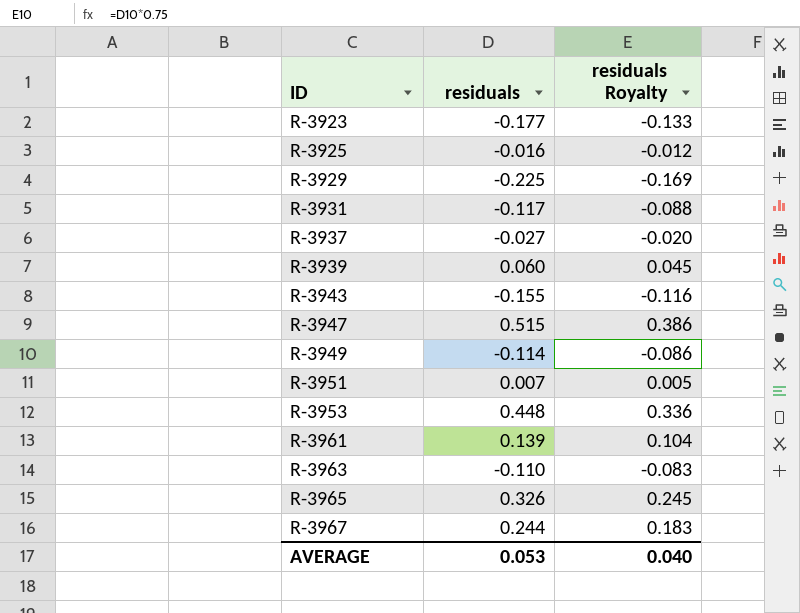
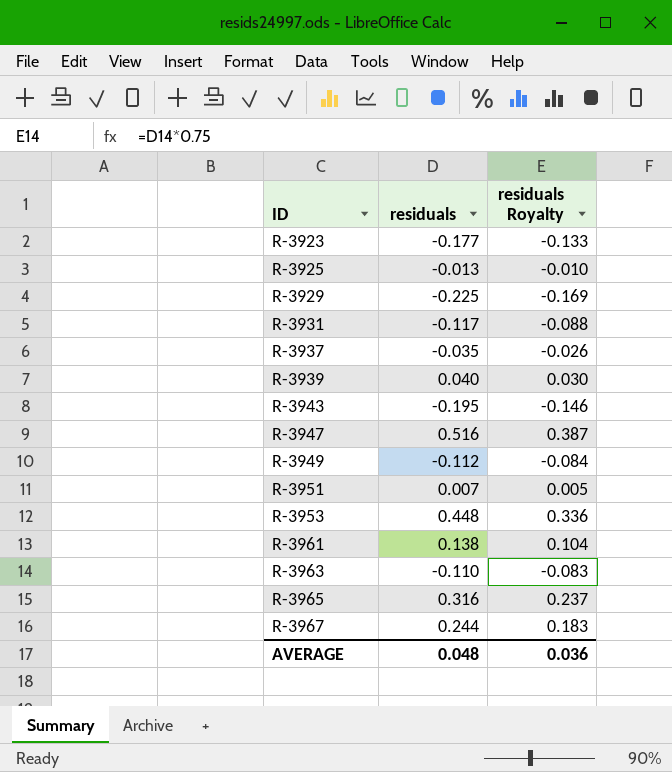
R-3925 | residuals: -0.016 -> -0.013
R-3925 | residuals Royalty: -0.012 -> -0.010
R-3937 | residuals: -0.027 -> -0.035
R-3937 | residuals Royalty: -0.020 -> -0.026
R-3939 | residuals: 0.060 -> 0.040
R-3939 | residuals Royalty: 0.045 -> 0.030
R-3943 | residuals: -0.155 -> -0.195
R-3943 | residuals Royalty: -0.116 -> -0.146
R-3947 | residuals: 0.515 -> 0.516
R-3947 | residuals Royalty: 0.386 -> 0.387
R-3949 | residuals: -0.114 -> -0.112
R-3949 | residuals Royalty: -0.086 -> -0.084
R-3961 | residuals: 0.139 -> 0.138
R-3965 | residuals: 0.326 -> 0.316
R-3965 | residuals Royalty: 0.245 -> 0.237
AVERAGE | residuals: 0.053 -> 0.048
AVERAGE | residuals Royalty: 0.040 -> 0.036

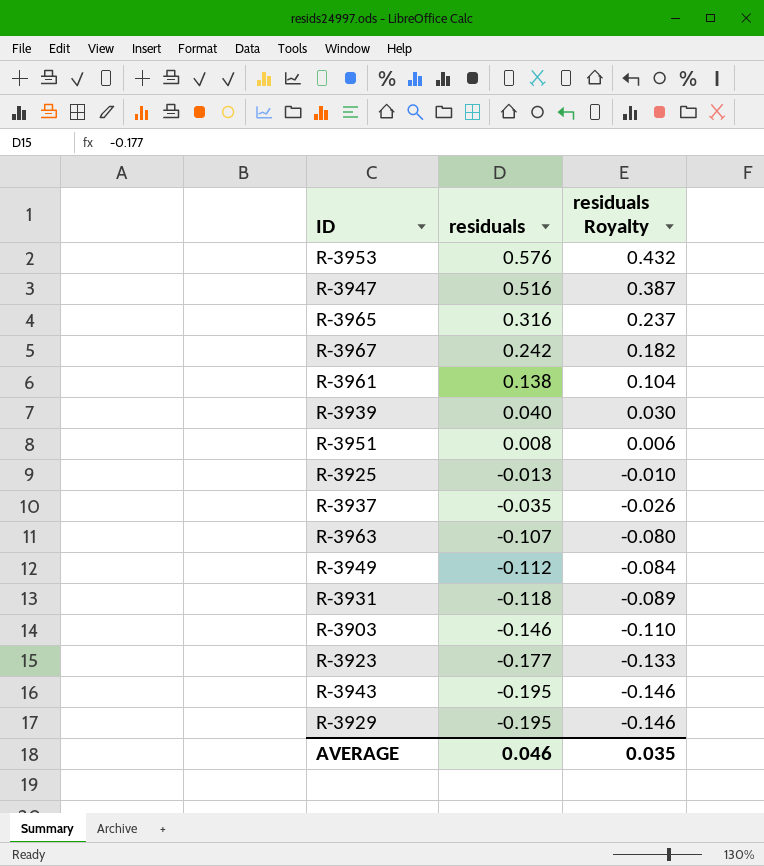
row order: ID ascending -> residuals descending
R-3953 | residuals: 0.448 -> 0.576
R-3953 | residuals Royalty: 0.336 -> 0.432
R-3967 | residuals: 0.244 -> 0.242
R-3967 | residuals Royalty: 0.183 -> 0.182
R-3951 | residuals: 0.007 -> 0.008
R-3951 | residuals Royalty: 0.005 -> 0.006
R-3963 | residuals: -0.110 -> -0.107
R-3963 | residuals Royalty: -0.083 -> -0.080
R-3931 | residuals: -0.117 -> -0.118
R-3931 | residuals Royalty: -0.088 -> -0.089
row R-3903: none -> -0.146 | -0.110
R-3929 | residuals: -0.225 -> -0.195
R-3929 | residuals Royalty: -0.169 -> -0.146
AVERAGE | residuals: 0.048 -> 0.046
AVERAGE | residuals Royalty: 0.036 -> 0.035

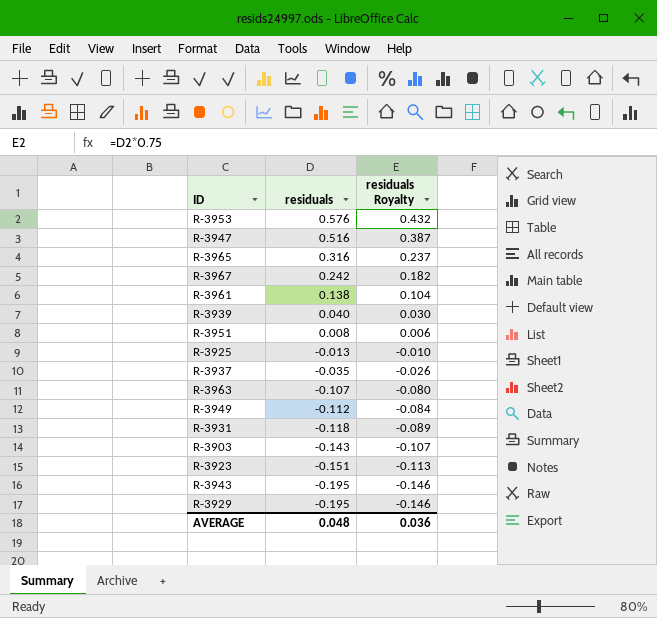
R-3903 | residuals: -0.146 -> -0.143
R-3903 | residuals Royalty: -0.110 -> -0.107
R-3923 | residuals: -0.177 -> -0.151
R-3923 | residuals Royalty: -0.133 -> -0.113
AVERAGE | residuals: 0.046 -> 0.048
AVERAGE | residuals Royalty: 0.035 -> 0.036

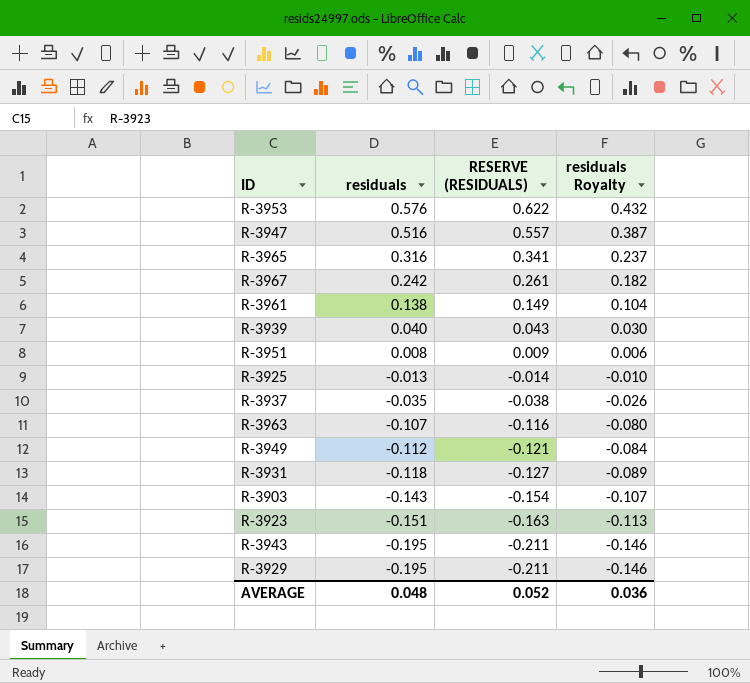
column RESERVE (RESIDUALS) | formula: none -> [residuals] * 1.08

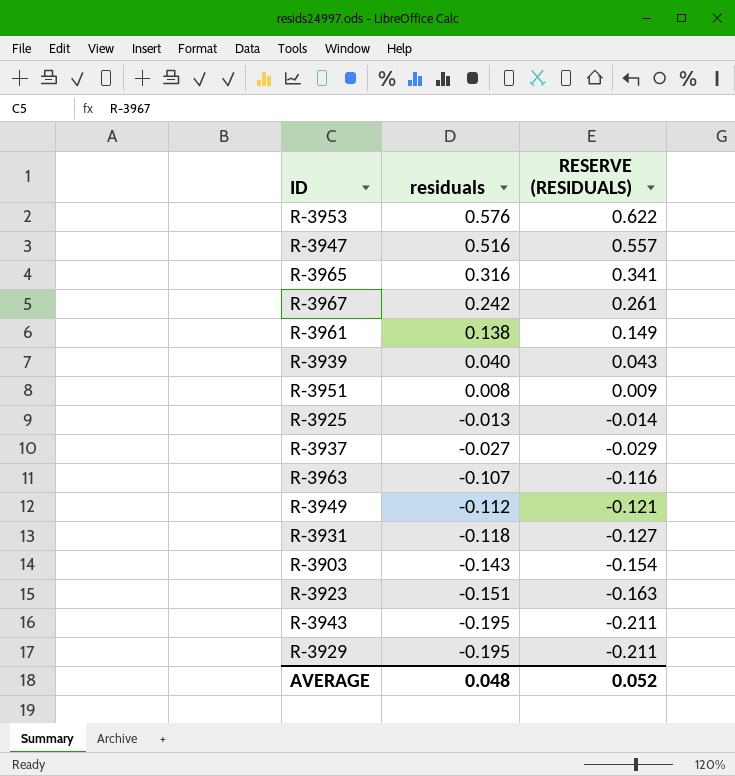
column residuals Royalty | formula: [residuals] * 0.75 -> none
R-3937 | residuals: -0.035 -> -0.027
R-3937 | RESERVE (RESIDUALS): -0.038 -> -0.029

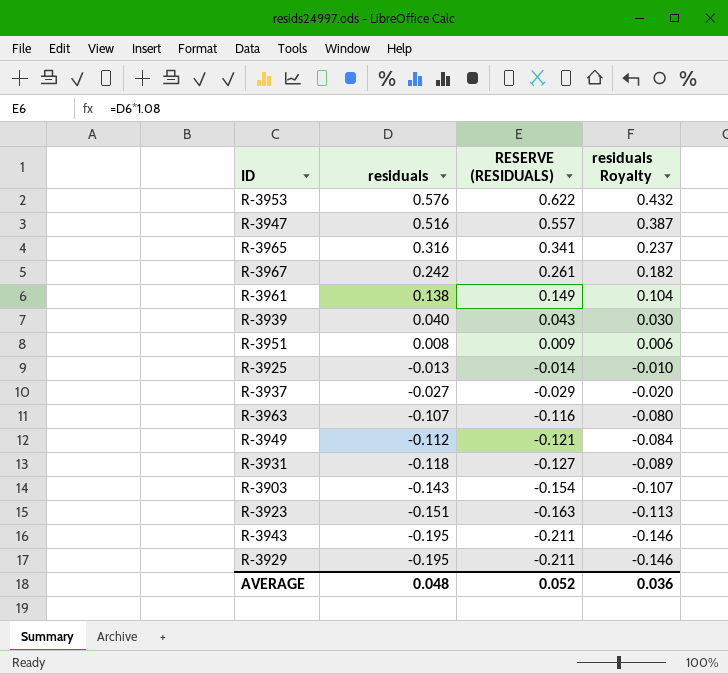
column residuals Royalty | formula: none -> [residuals] * 0.75

